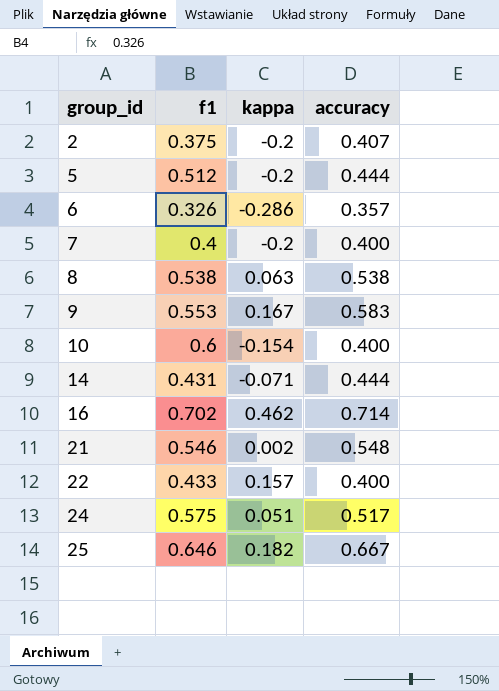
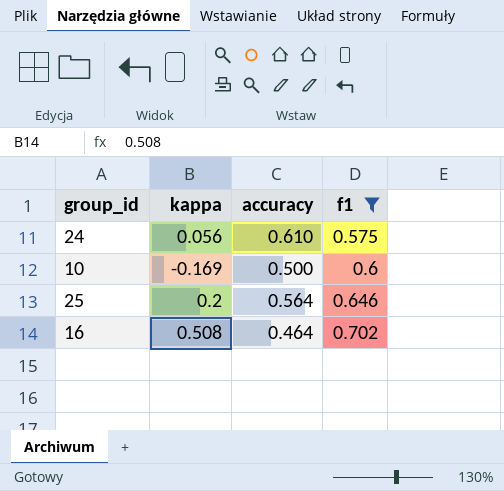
filter: none -> f1 >= 0.575
row order: group_id ascending -> f1 ascending
column f1 | position: 2 -> 4
24 | kappa: 0.051 -> 0.056
24 | accuracy: 0.517 -> 0.610
10 | kappa: -0.154 -> -0.169
10 | accuracy: 0.400 -> 0.500
25 | kappa: 0.182 -> 0.2
25 | accuracy: 0.667 -> 0.564
16 | kappa: 0.462 -> 0.508
16 | accuracy: 0.714 -> 0.464

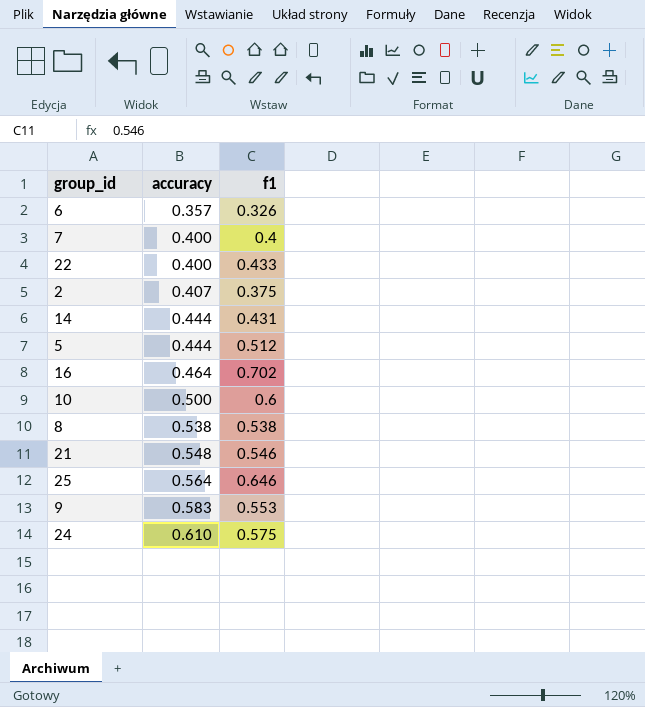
filter: f1 >= 0.575 -> none
row order: f1 ascending -> accuracy ascending
column kappa | position: 2 -> none

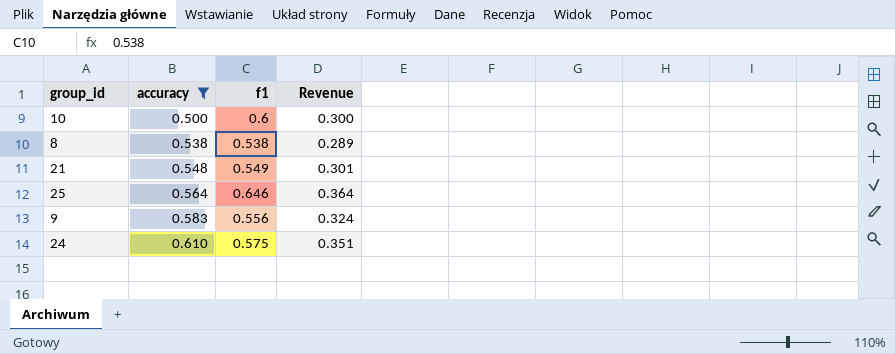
filter: none -> accuracy >= 0.500
column Revenue | formula: none -> [accuracy] * [f1]
21 | f1: 0.546 -> 0.549
9 | f1: 0.553 -> 0.556

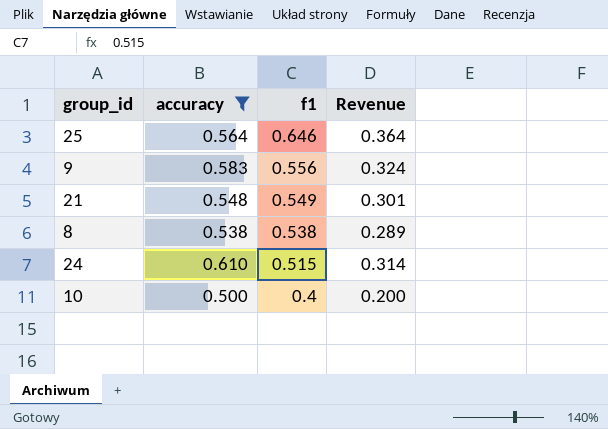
row order: accuracy ascending -> f1 descending
24 | f1: 0.575 -> 0.515
24 | Revenue: 0.351 -> 0.314
10 | f1: 0.6 -> 0.4
10 | Revenue: 0.300 -> 0.200

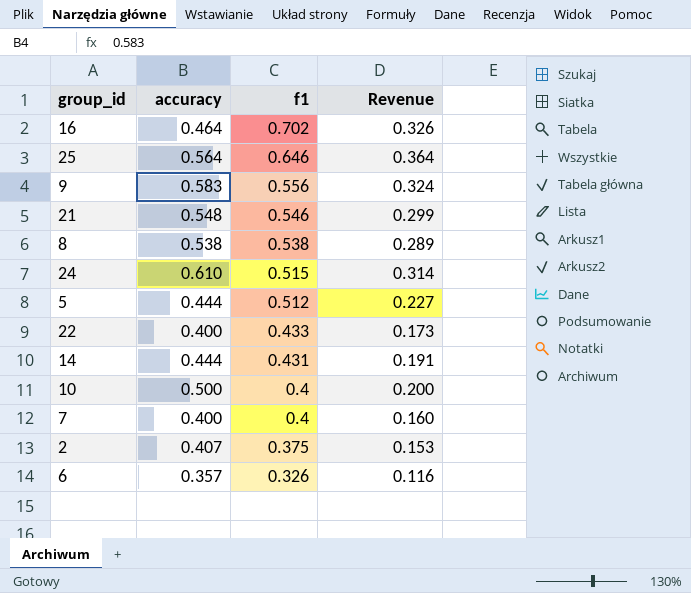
filter: accuracy >= 0.500 -> none
21 | f1: 0.549 -> 0.546
21 | Revenue: 0.301 -> 0.299

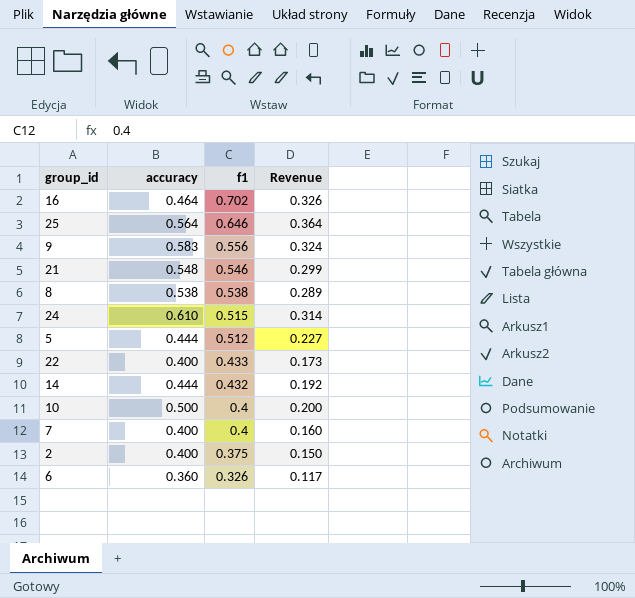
14 | f1: 0.431 -> 0.432
14 | Revenue: 0.191 -> 0.192
2 | accuracy: 0.407 -> 0.400
2 | Revenue: 0.153 -> 0.150
6 | accuracy: 0.357 -> 0.360
6 | Revenue: 0.116 -> 0.117

